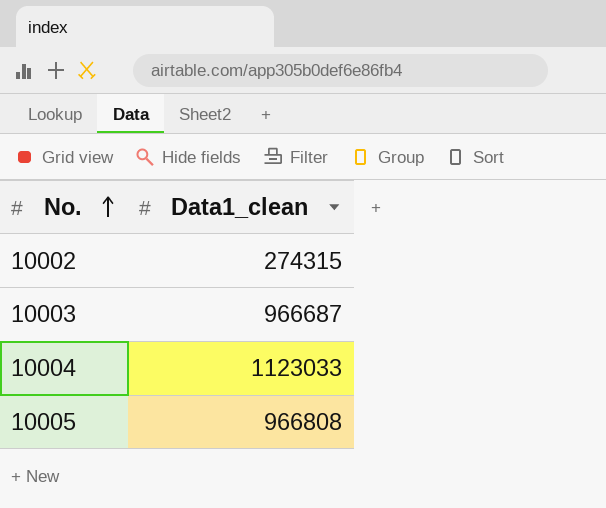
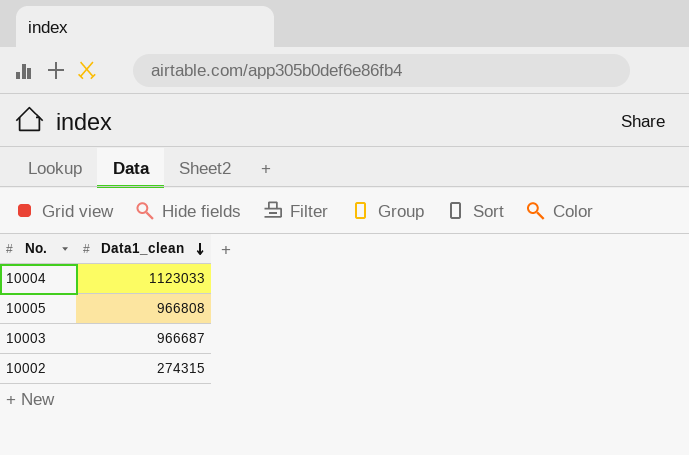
row order: No. ascending -> Data1_clean descending

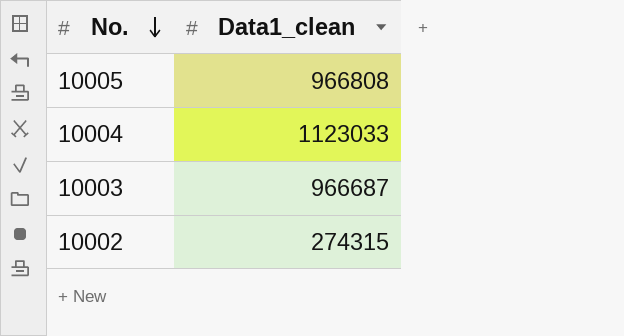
row order: Data1_clean descending -> No. descending

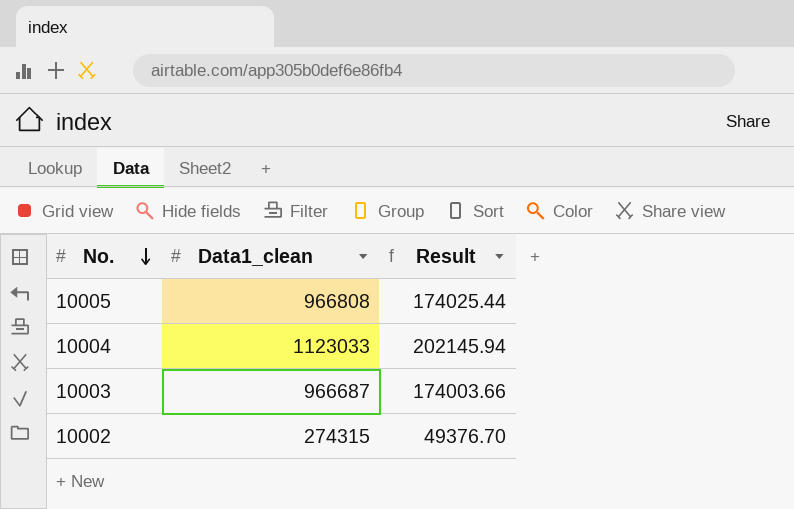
column Result | formula: none -> [Data1_clean] * 0.18

